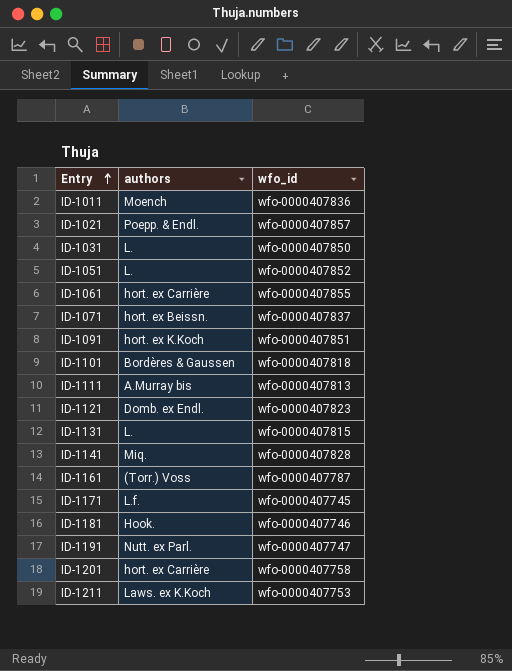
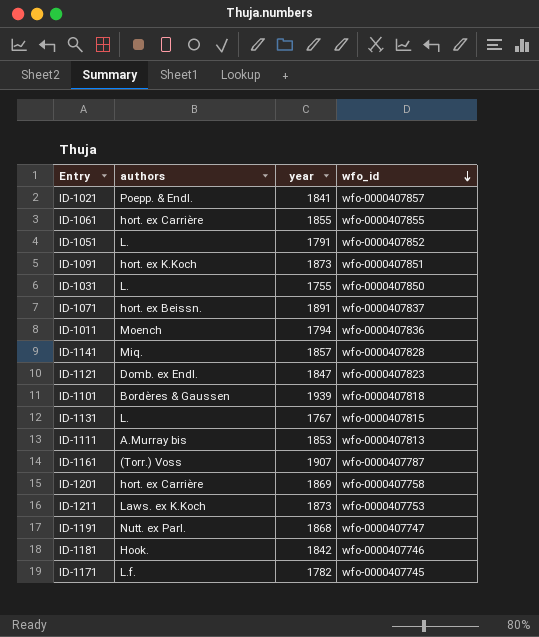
row order: Entry ascending -> wfo_id descending
column year | position: none -> 3

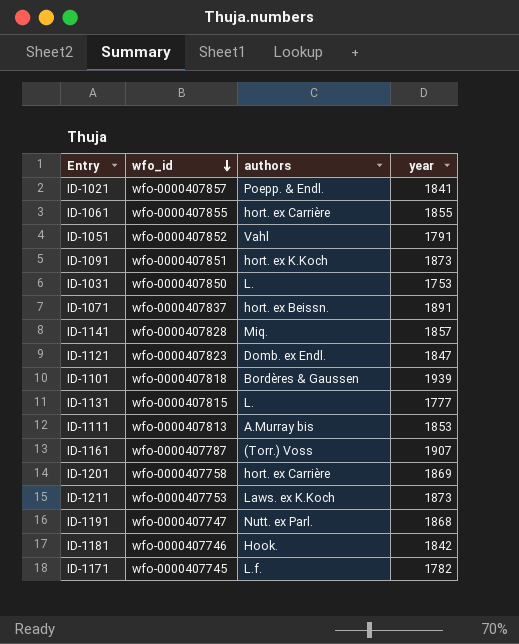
column wfo_id | position: 4 -> 2
row ID-1011: Moench | 1794 | wfo-0000407836 -> none
ID-1051 | authors: L. -> Vahl
ID-1031 | year: 1755 -> 1753
ID-1131 | year: 1767 -> 1777

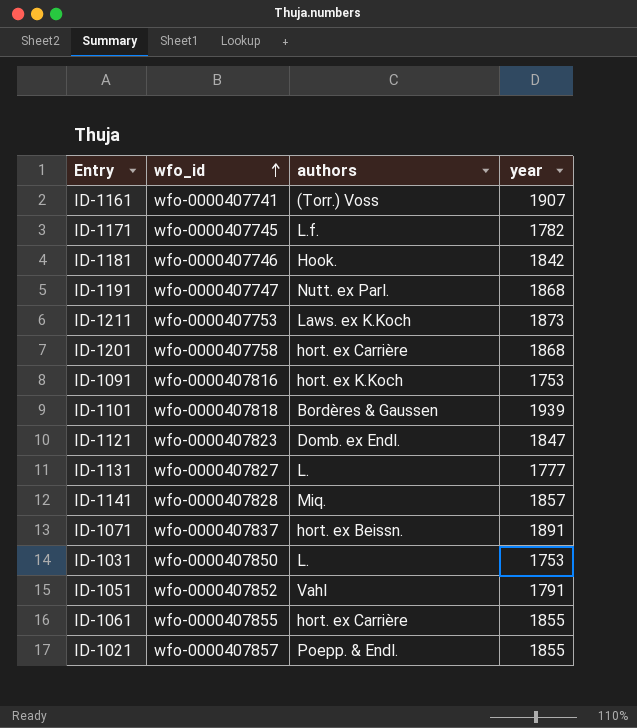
row order: wfo_id descending -> wfo_id ascending
row ID-1111: wfo-0000407813 | A.Murray bis | 1853 -> none
ID-1161 | wfo_id: wfo-0000407787 -> wfo-0000407741
ID-1201 | year: 1869 -> 1868
ID-1091 | wfo_id: wfo-0000407851 -> wfo-0000407816
ID-1091 | year: 1873 -> 1753
ID-1131 | wfo_id: wfo-0000407815 -> wfo-0000407827
ID-1021 | year: 1841 -> 1855

